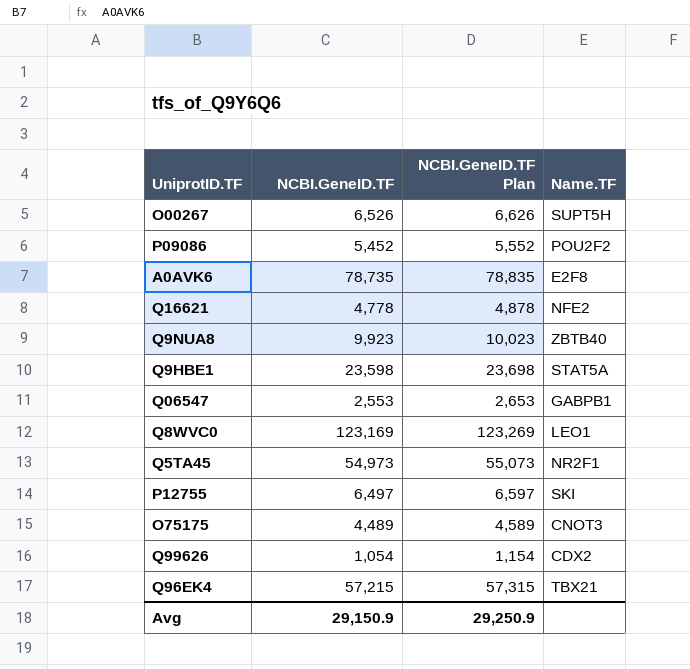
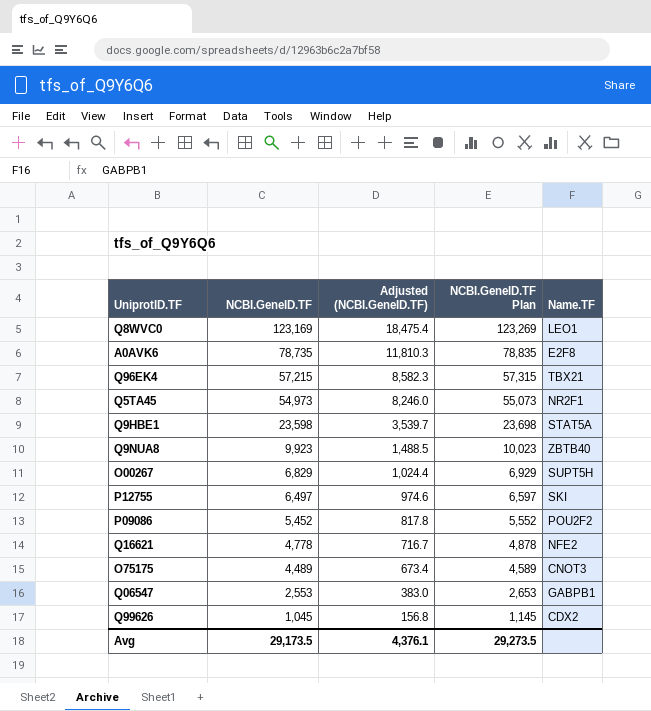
row order: none -> NCBI.GeneID.TF descending
column Adjusted (NCBI.GeneID.TF) | formula: none -> [NCBI.GeneID.TF] * 0.15
O00267 | NCBI.GeneID.TF: 6,526 -> 6,829
O00267 | NCBI.GeneID.TF Plan: 6,626 -> 6,929
Q99626 | NCBI.GeneID.TF: 1,054 -> 1,045
Q99626 | NCBI.GeneID.TF Plan: 1,154 -> 1,145
Avg | NCBI.GeneID.TF: 29,150.9 -> 29,173.5
Avg | NCBI.GeneID.TF Plan: 29,250.9 -> 29,273.5

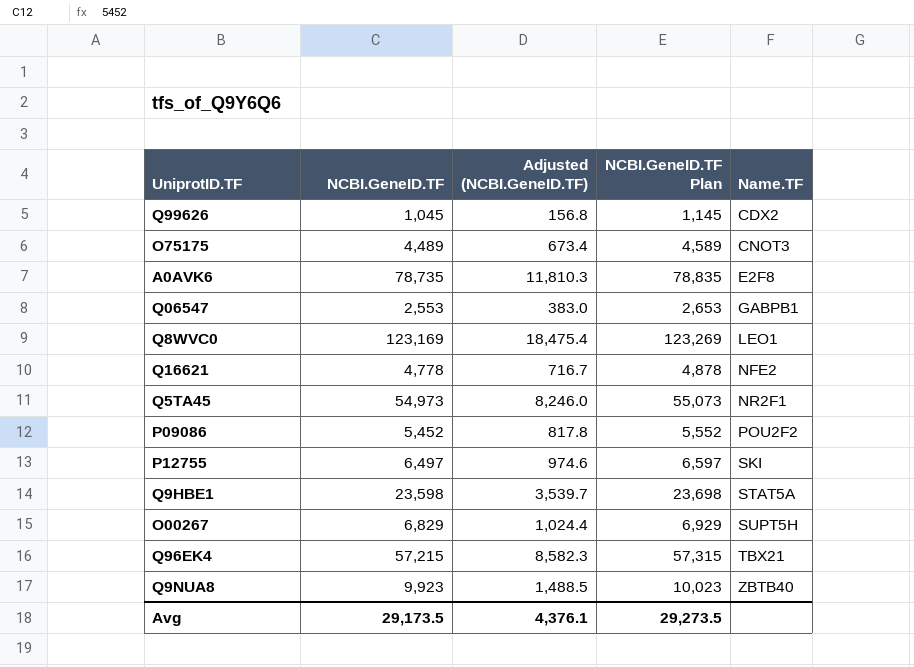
row order: NCBI.GeneID.TF descending -> Name.TF ascending

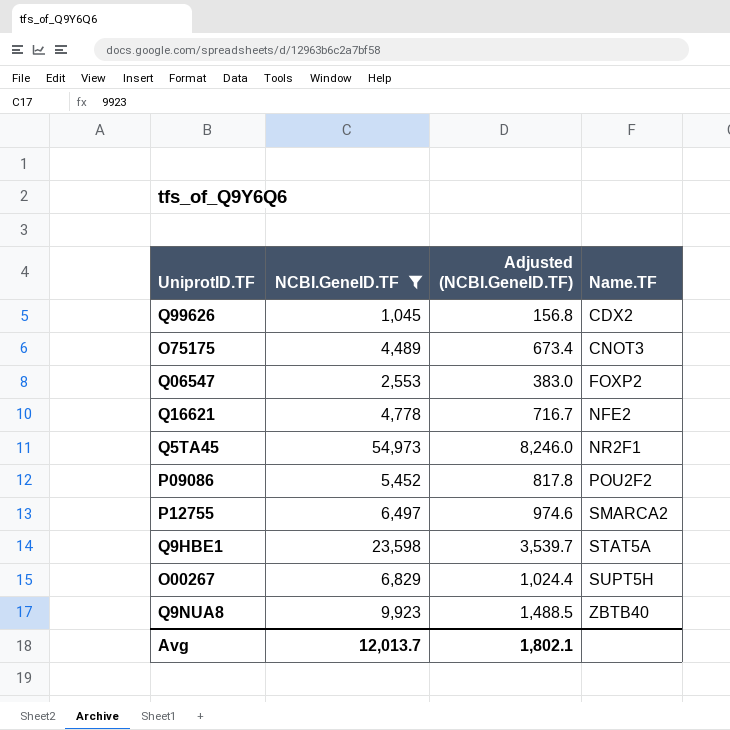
filter: none -> NCBI.GeneID.TF <= 54,973
column NCBI.GeneID.TF Plan | formula: [NCBI.GeneID.TF] + 100 -> none
Q06547 | Name.TF: GABPB1 -> FOXP2
P12755 | Name.TF: SKI -> SMARCA2
Avg | NCBI.GeneID.TF: 29,173.5 -> 12,013.7
Avg | Adjusted (NCBI.GeneID.TF): 4,376.1 -> 1,802.1

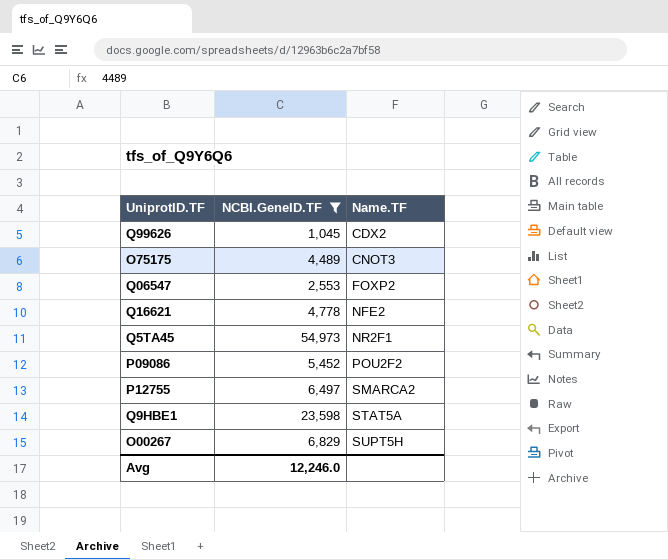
column Adjusted (NCBI.GeneID.TF) | formula: [NCBI.GeneID.TF] * 0.15 -> none
row Q9NUA8: 9,923 | 1,488.5 | ZBTB40 -> none
Avg | NCBI.GeneID.TF: 12,013.7 -> 12,246.0

